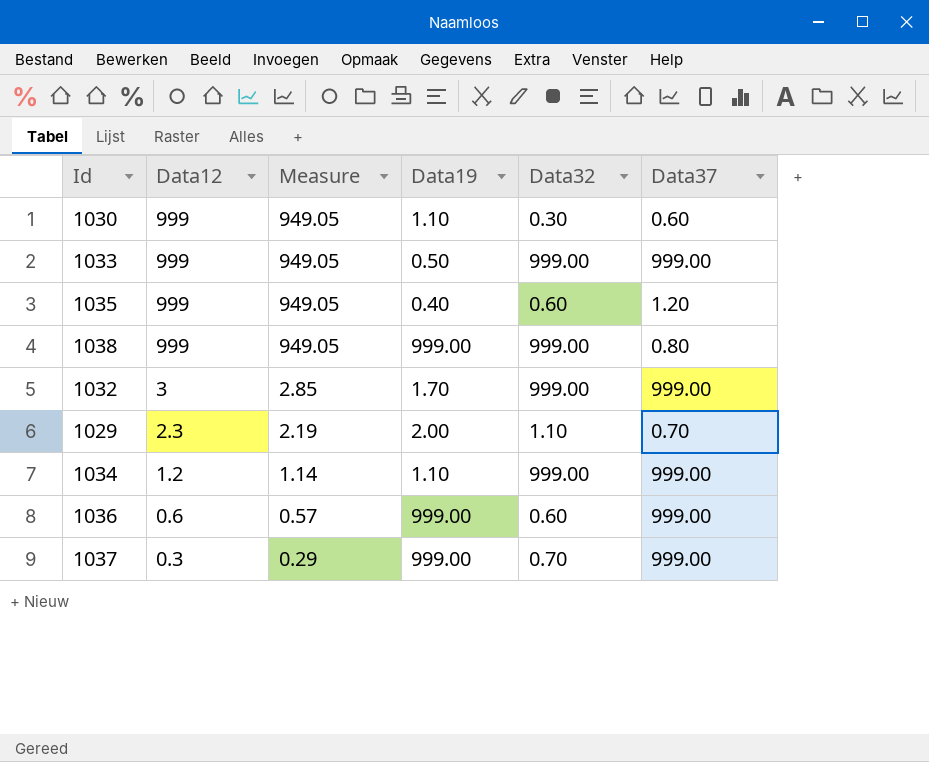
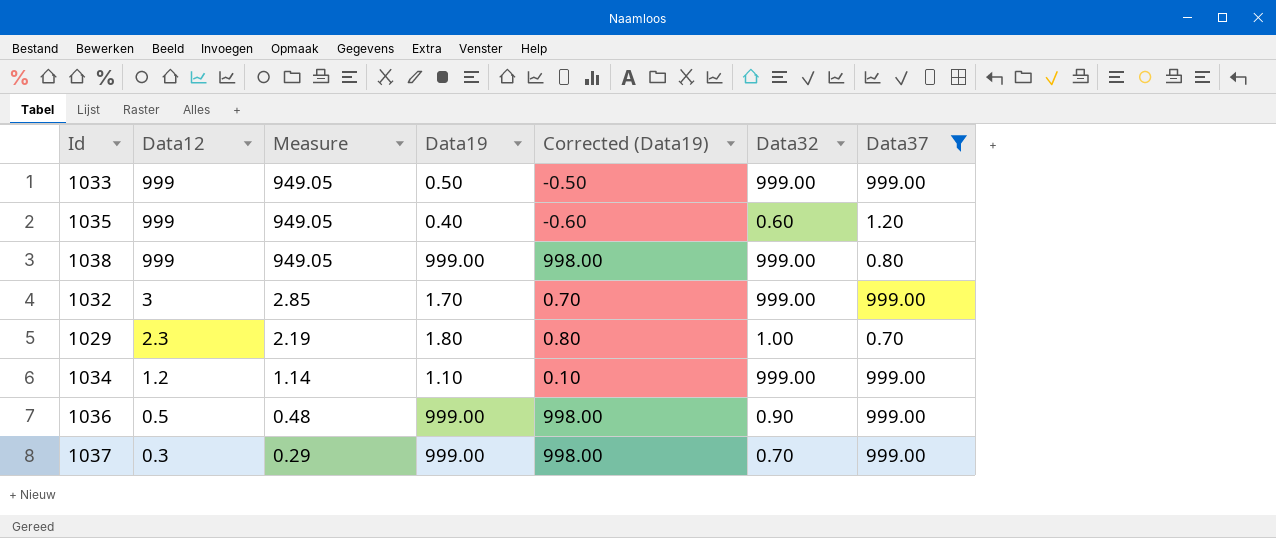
filter: none -> Data37 != 0.60
column Corrected (Data19) | formula: none -> [Data19] - 1
1029 | Data19: 2.00 -> 1.80
1029 | Data32: 1.10 -> 1.00
1036 | Data12: 0.6 -> 0.5
1036 | Measure: 0.57 -> 0.48
1036 | Data32: 0.60 -> 0.90

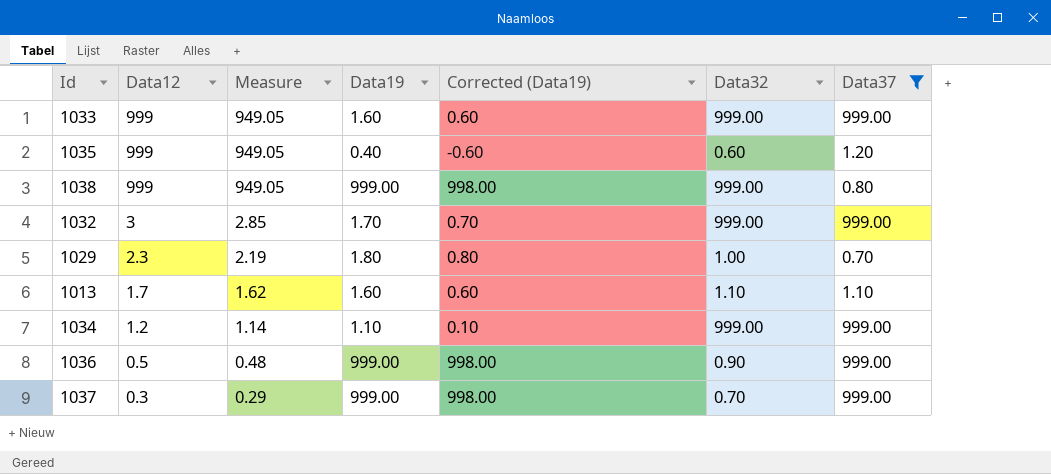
1033 | Data19: 0.50 -> 1.60
1033 | Corrected (Data19): -0.50 -> 0.60
row 1013: none -> 1.7 | 1.62 | 1.60 | 0.60 | 1.10 | 1.10

